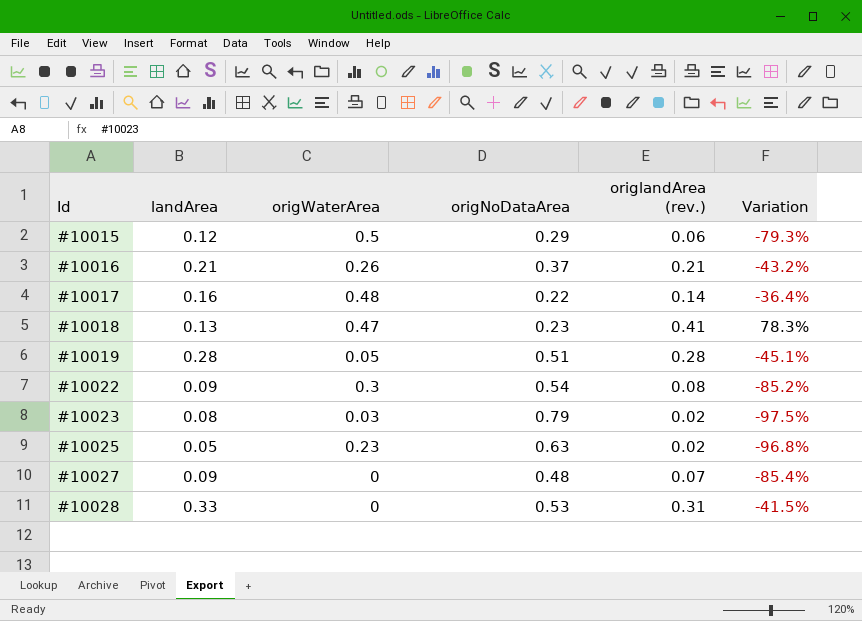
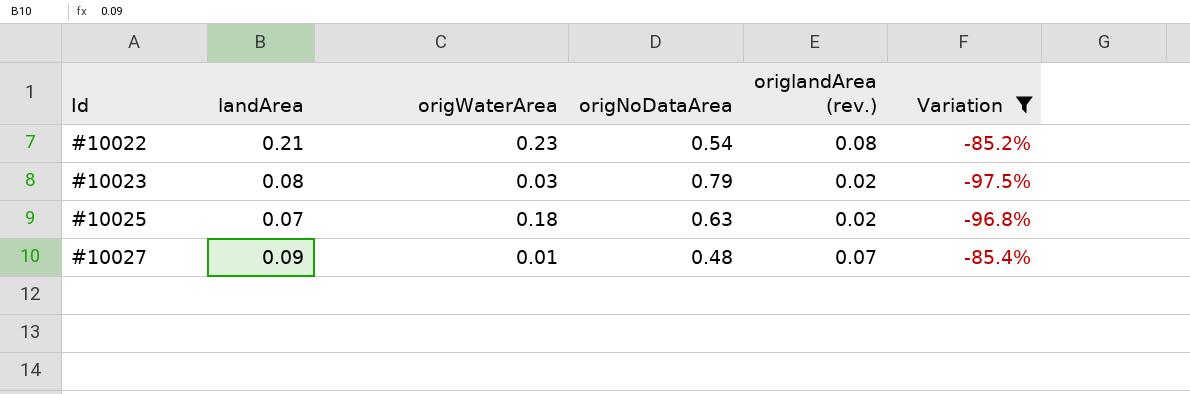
filter: none -> Variation <= -85.2%
#10022 | landArea: 0.09 -> 0.21
#10022 | origWaterArea: 0.3 -> 0.23
#10025 | landArea: 0.05 -> 0.07
#10025 | origWaterArea: 0.23 -> 0.18
#10027 | origWaterArea: 0 -> 0.01

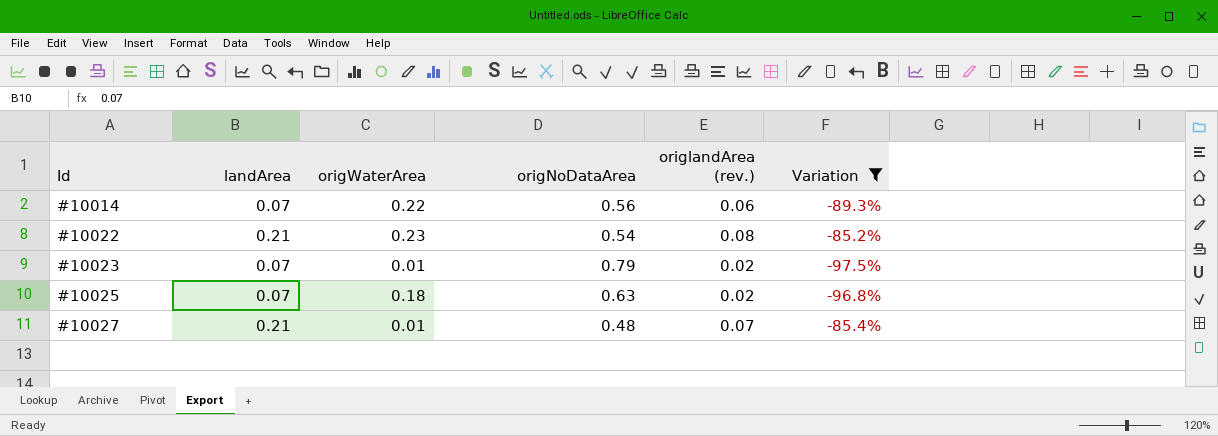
row #10014: none -> 0.07 | 0.22 | 0.56 | 0.06 | -89.3%
#10023 | landArea: 0.08 -> 0.07
#10023 | origWaterArea: 0.03 -> 0.01
#10027 | landArea: 0.09 -> 0.21

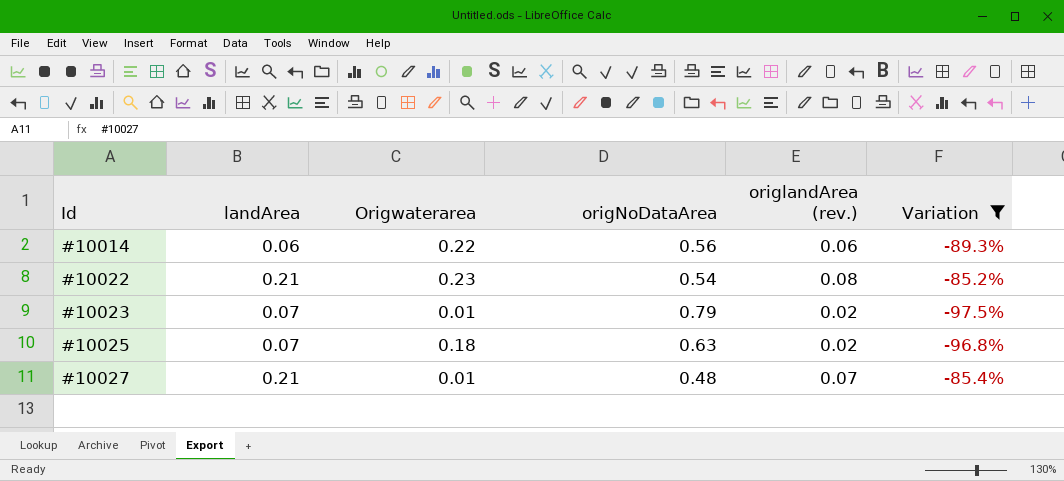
column name: origWaterArea -> Origwaterarea
#10014 | landArea: 0.07 -> 0.06

